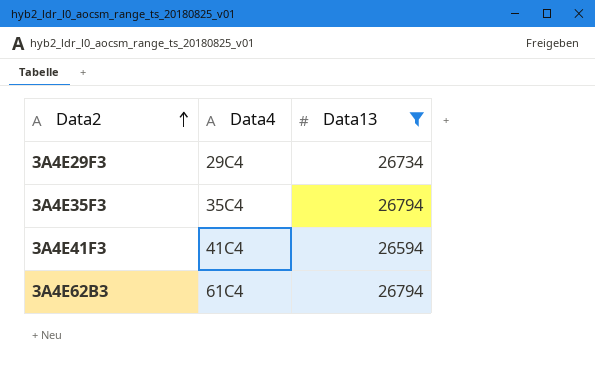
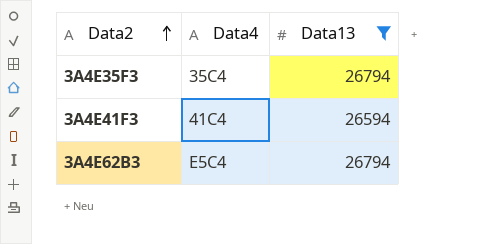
row 3A4E29F3: 29C4 | 26734 -> none
3A4E62B3 | Data4: 61C4 -> E5C4

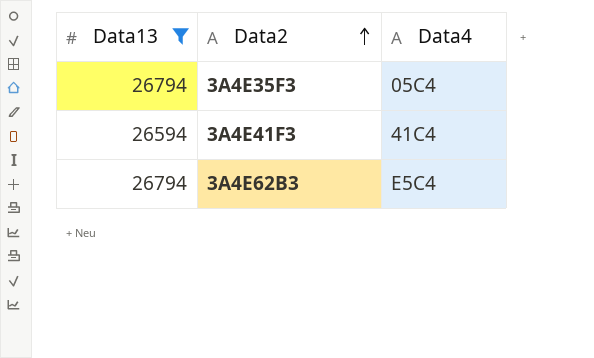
column Data13 | position: 3 -> 1
3A4E35F3 | Data4: 35C4 -> 05C4

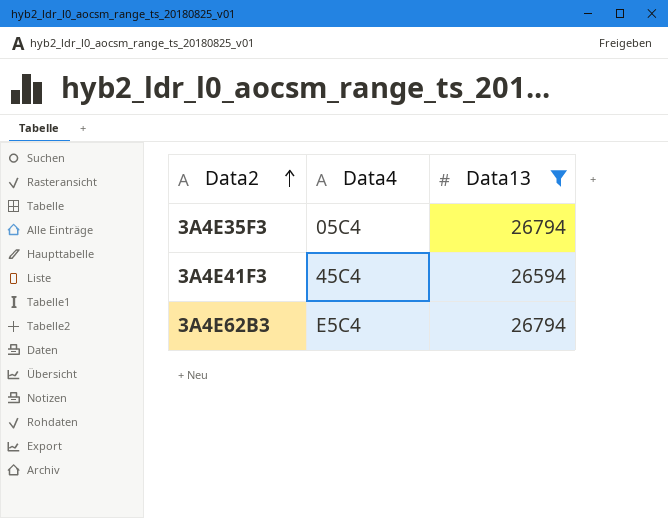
column Data13 | position: 1 -> 3
3A4E41F3 | Data4: 41C4 -> 45C4

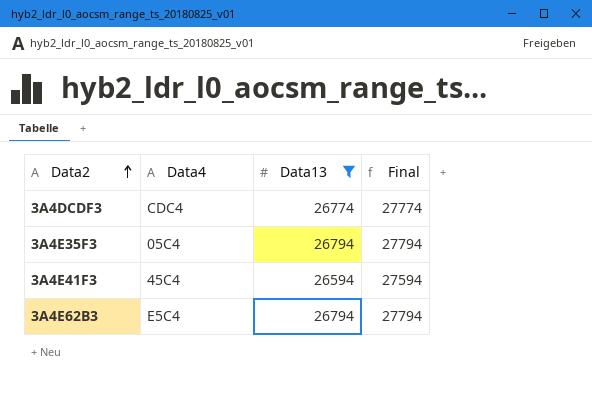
column Final | formula: none -> [Data13] + 1000
row 3A4DCDF3: none -> CDC4 | 26774 | 27774

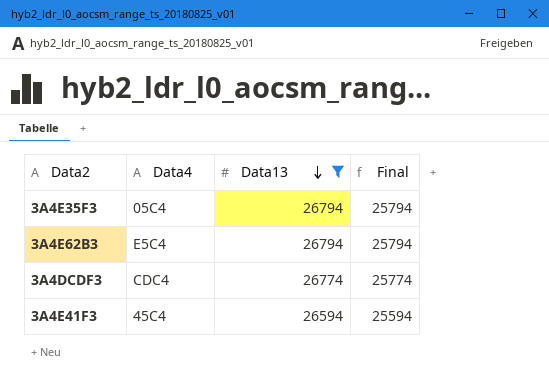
row order: Data2 ascending -> Data13 descending
column Final | formula: [Data13] + 1000 -> [Data13] - 1000

